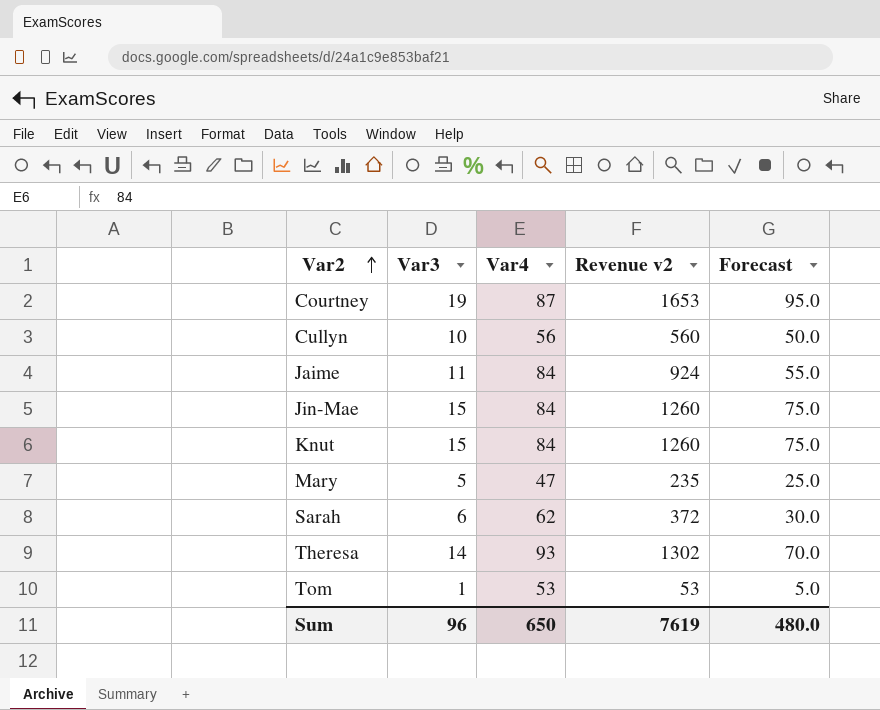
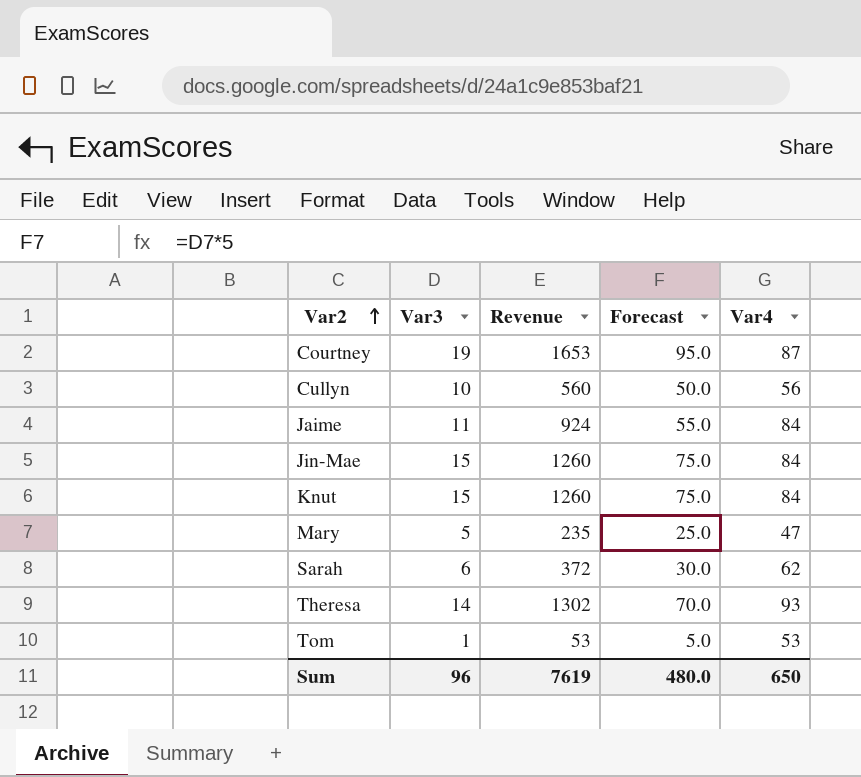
column name: Revenue v2 -> Revenue
column Var4 | position: 3 -> 5

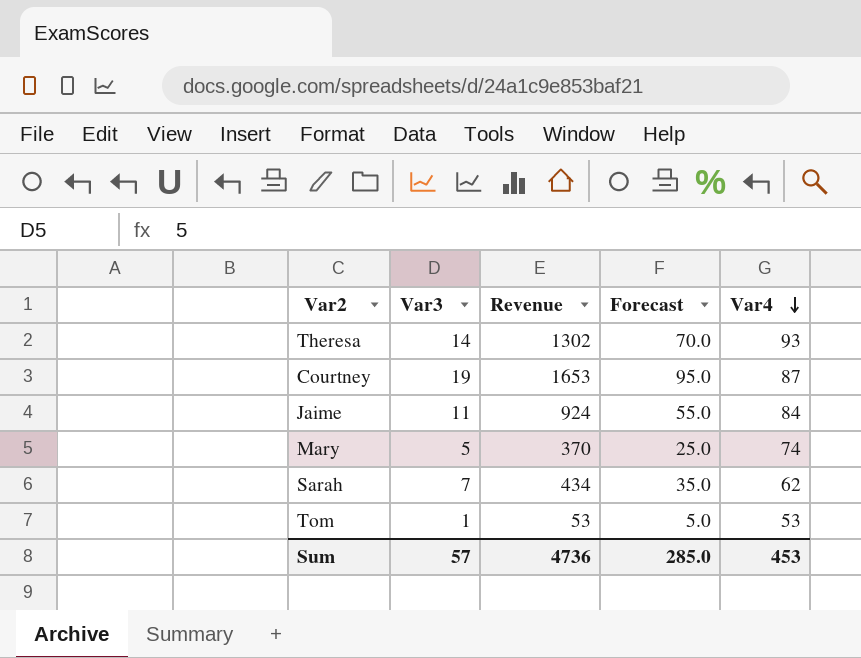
row order: Var2 ascending -> Var4 descending
row Cullyn: 10 | 560 | 50.0 | 56 -> none
row Jin-Mae: 15 | 1260 | 75.0 | 84 -> none
row Knut: 15 | 1260 | 75.0 | 84 -> none
Mary | Revenue: 235 -> 370
Mary | Var4: 47 -> 74
Sarah | Var3: 6 -> 7
Sarah | Revenue: 372 -> 434
Sarah | Forecast: 30.0 -> 35.0
Sum | Var3: 96 -> 57
Sum | Revenue: 7619 -> 4736
Sum | Forecast: 480.0 -> 285.0
Sum | Var4: 650 -> 453

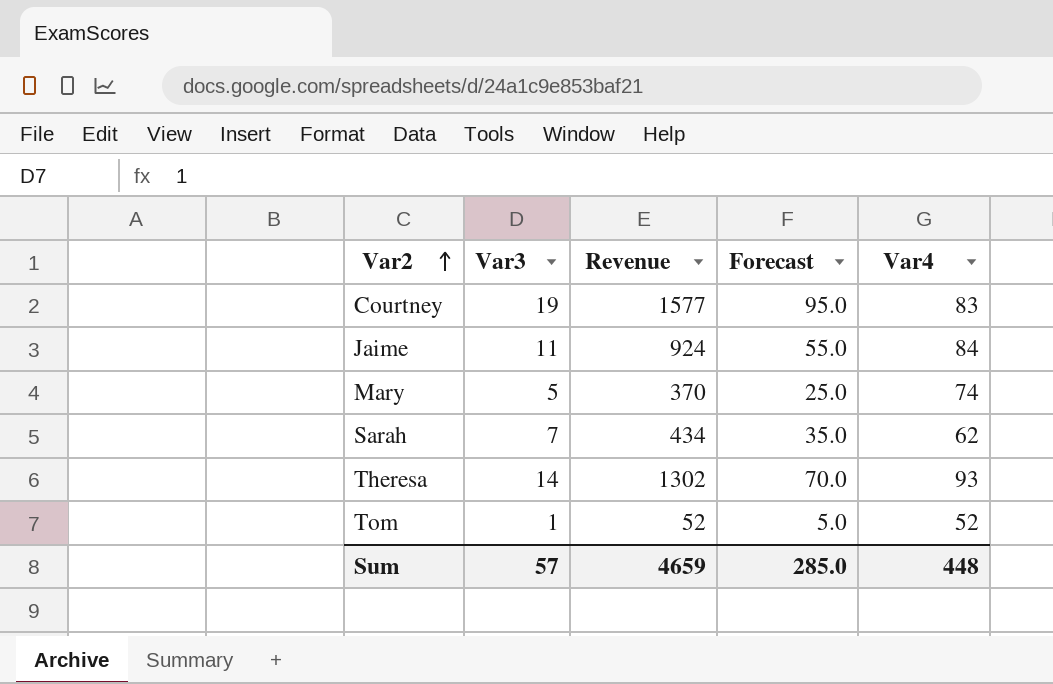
row order: Var4 descending -> Var2 ascending
Courtney | Revenue: 1653 -> 1577
Courtney | Var4: 87 -> 83
Tom | Revenue: 53 -> 52
Tom | Var4: 53 -> 52
Sum | Revenue: 4736 -> 4659
Sum | Var4: 453 -> 448

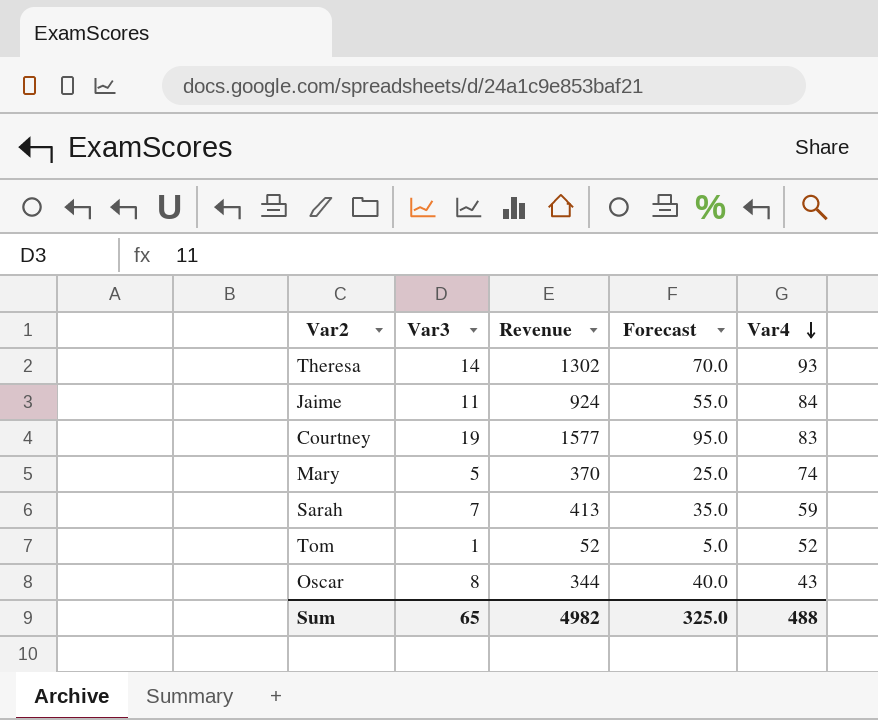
row order: Var2 ascending -> Var4 descending
Sarah | Revenue: 434 -> 413
Sarah | Var4: 62 -> 59
row Oscar: none -> 8 | 344 | 40.0 | 43
Sum | Var3: 57 -> 65
Sum | Revenue: 4659 -> 4982
Sum | Forecast: 285.0 -> 325.0
Sum | Var4: 448 -> 488

